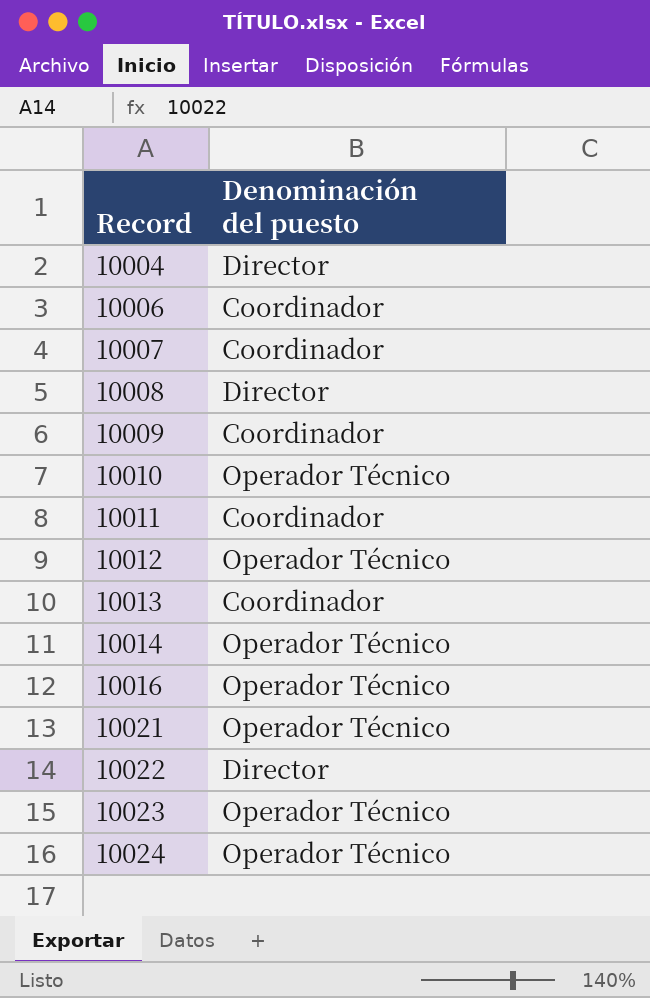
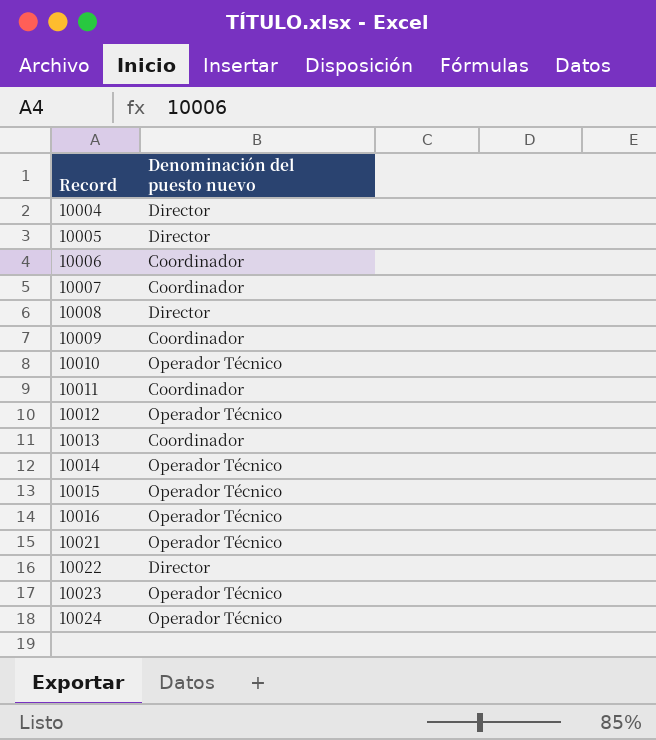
column name: Denominación del puesto -> Denominación del puesto nuevo
row 10005: none -> Director
row 10015: none -> Operador Técnico

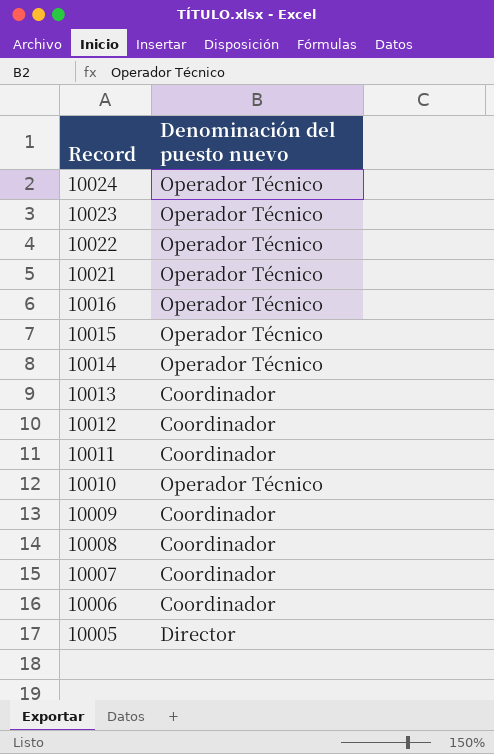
row order: Record ascending -> Record descending
row 10004: Director -> none
10022 | Denominación del puesto nuevo: Director -> Operador Técnico
10012 | Denominación del puesto nuevo: Operador Técnico -> Coordinador
10008 | Denominación del puesto nuevo: Director -> Coordinador

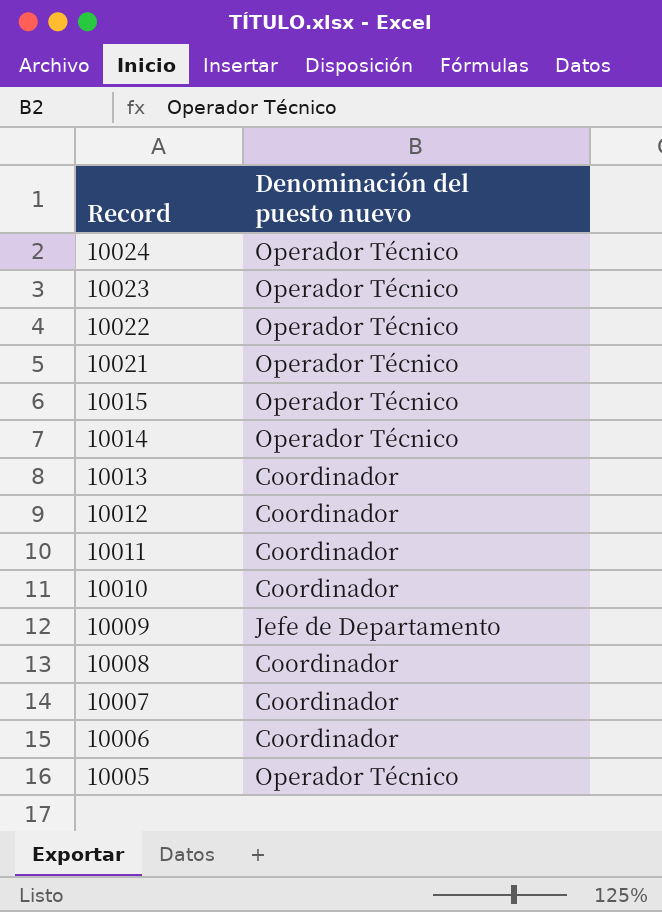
row 10016: Operador Técnico -> none
10010 | Denominación del puesto nuevo: Operador Técnico -> Coordinador
10009 | Denominación del puesto nuevo: Coordinador -> Jefe de Departamento
10005 | Denominación del puesto nuevo: Director -> Operador Técnico

